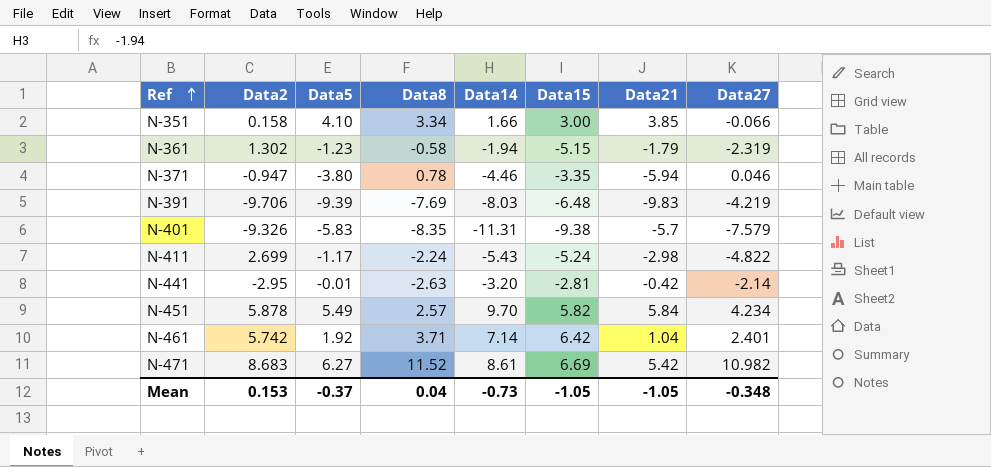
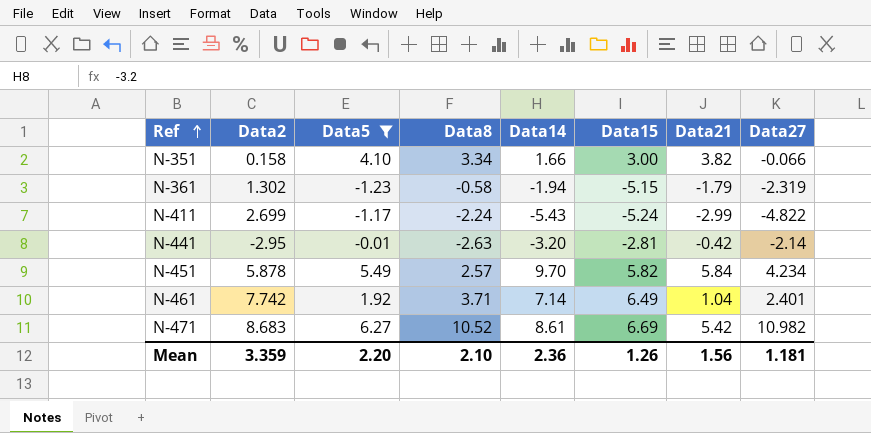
filter: none -> Data5 >= -1.23
N-351 | Data21: 3.85 -> 3.82
N-411 | Data21: -2.98 -> -2.99
N-461 | Data2: 5.742 -> 7.742
N-461 | Data15: 6.42 -> 6.49
N-471 | Data8: 11.52 -> 10.52
Mean | Data2: 0.153 -> 3.359
Mean | Data5: -0.37 -> 2.20
Mean | Data8: 0.04 -> 2.10
Mean | Data14: -0.73 -> 2.36
Mean | Data15: -1.05 -> 1.26
Mean | Data21: -1.05 -> 1.56
Mean | Data27: -0.348 -> 1.181

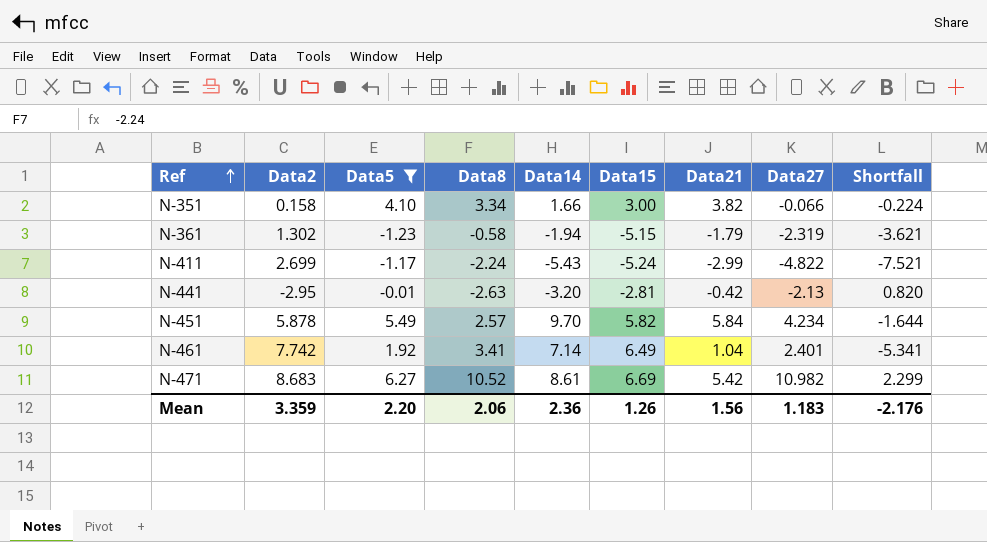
column Shortfall | formula: none -> [Data27] - [Data2]
N-441 | Data27: -2.14 -> -2.13
N-461 | Data8: 3.71 -> 3.41
Mean | Data8: 2.10 -> 2.06
Mean | Data27: 1.181 -> 1.183

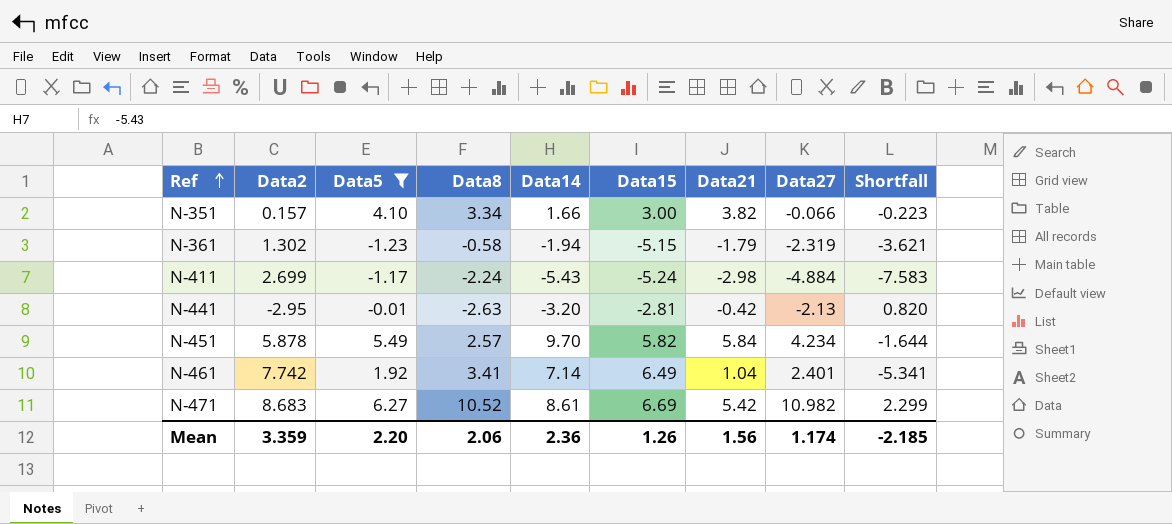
N-351 | Data2: 0.158 -> 0.157
N-351 | Shortfall: -0.224 -> -0.223
N-411 | Data21: -2.99 -> -2.98
N-411 | Data27: -4.822 -> -4.884
N-411 | Shortfall: -7.521 -> -7.583
Mean | Data27: 1.183 -> 1.174
Mean | Shortfall: -2.176 -> -2.185

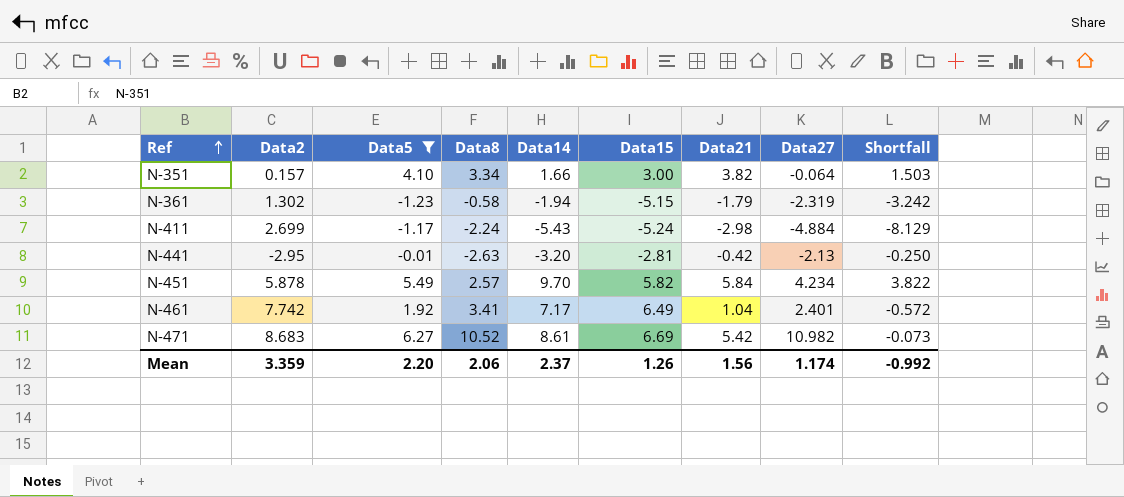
column Shortfall | formula: [Data27] - [Data2] -> [Data14] - [Data2]
N-351 | Data27: -0.066 -> -0.064
N-461 | Data14: 7.14 -> 7.17
Mean | Data14: 2.36 -> 2.37
Mean | Shortfall: -2.185 -> -0.992

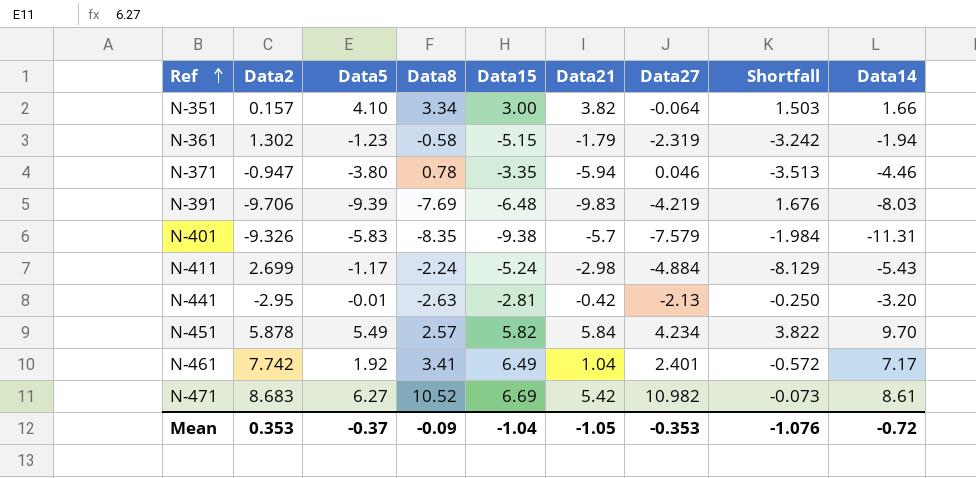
filter: Data5 >= -1.23 -> none
column Data14 | position: 5 -> 9
Mean | Data2: 3.359 -> 0.353
Mean | Data5: 2.20 -> -0.37
Mean | Data8: 2.06 -> -0.09
Mean | Data15: 1.26 -> -1.04
Mean | Data21: 1.56 -> -1.05
Mean | Data27: 1.174 -> -0.353
Mean | Shortfall: -0.992 -> -1.076
Mean | Data14: 2.37 -> -0.72

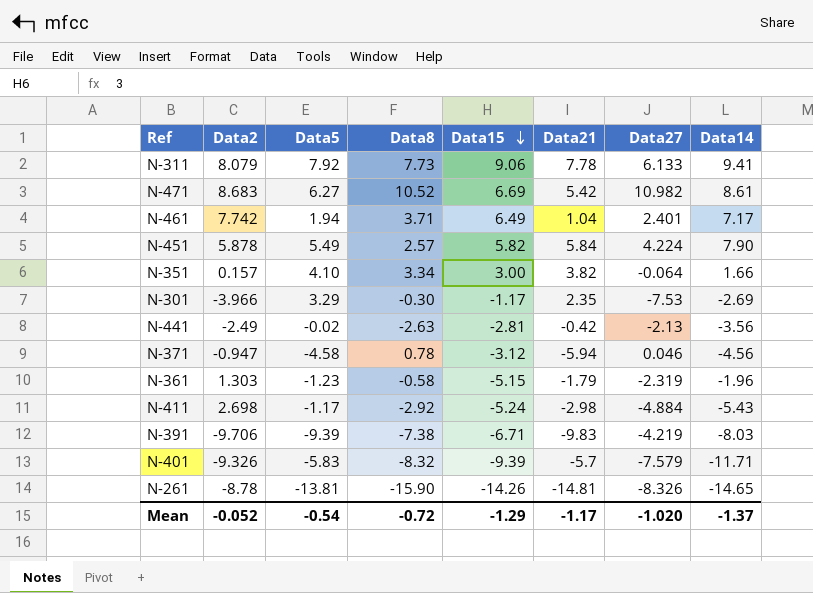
row order: Ref ascending -> Data15 descending
column Shortfall | formula: [Data14] - [Data2] -> none
row N-311: none -> 8.079 | 7.92 | 7.73 | 9.06 | 7.78 | 6.133 | 9.41
N-461 | Data5: 1.92 -> 1.94
N-461 | Data8: 3.41 -> 3.71
N-451 | Data27: 4.234 -> 4.224
N-451 | Data14: 9.70 -> 7.90
row N-301: none -> -3.966 | 3.29 | -0.30 | -1.17 | 2.35 | -7.53 | -2.69
N-441 | Data2: -2.95 -> -2.49
N-441 | Data5: -0.01 -> -0.02
N-441 | Data14: -3.20 -> -3.56
N-371 | Data5: -3.80 -> -4.58
N-371 | Data15: -3.35 -> -3.12
N-371 | Data14: -4.46 -> -4.56
N-361 | Data2: 1.302 -> 1.303
N-361 | Data14: -1.94 -> -1.96
N-411 | Data2: 2.699 -> 2.698
N-411 | Data8: -2.24 -> -2.92
N-391 | Data8: -7.69 -> -7.38
N-391 | Data15: -6.48 -> -6.71
N-401 | Data8: -8.35 -> -8.32
N-401 | Data15: -9.38 -> -9.39
N-401 | Data14: -11.31 -> -11.71
row N-261: none -> -8.78 | -13.81 | -15.90 | -14.26 | -14.81 | -8.326 | -14.65
Mean | Data2: 0.353 -> -0.052
Mean | Data5: -0.37 -> -0.54
Mean | Data8: -0.09 -> -0.72
Mean | Data15: -1.04 -> -1.29
Mean | Data21: -1.05 -> -1.17
Mean | Data27: -0.353 -> -1.020
Mean | Data14: -0.72 -> -1.37

